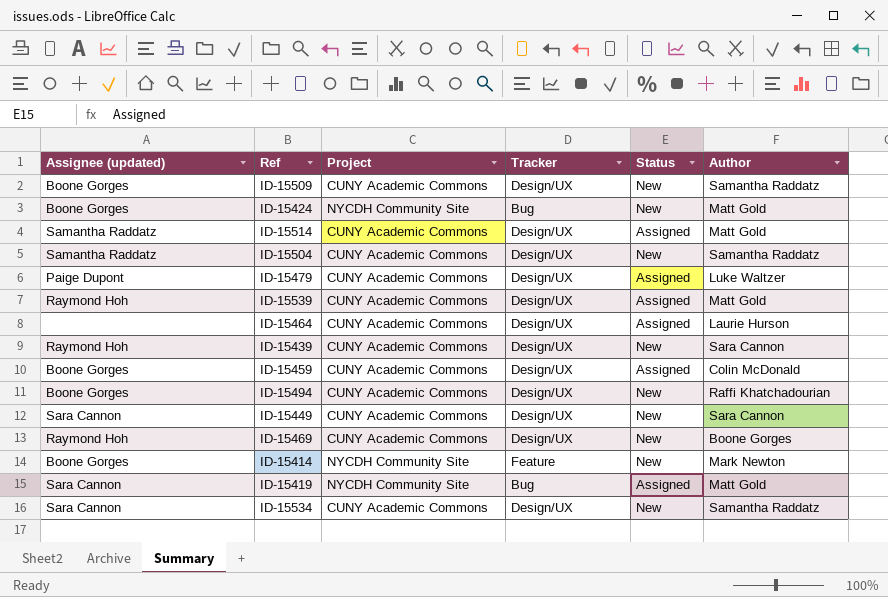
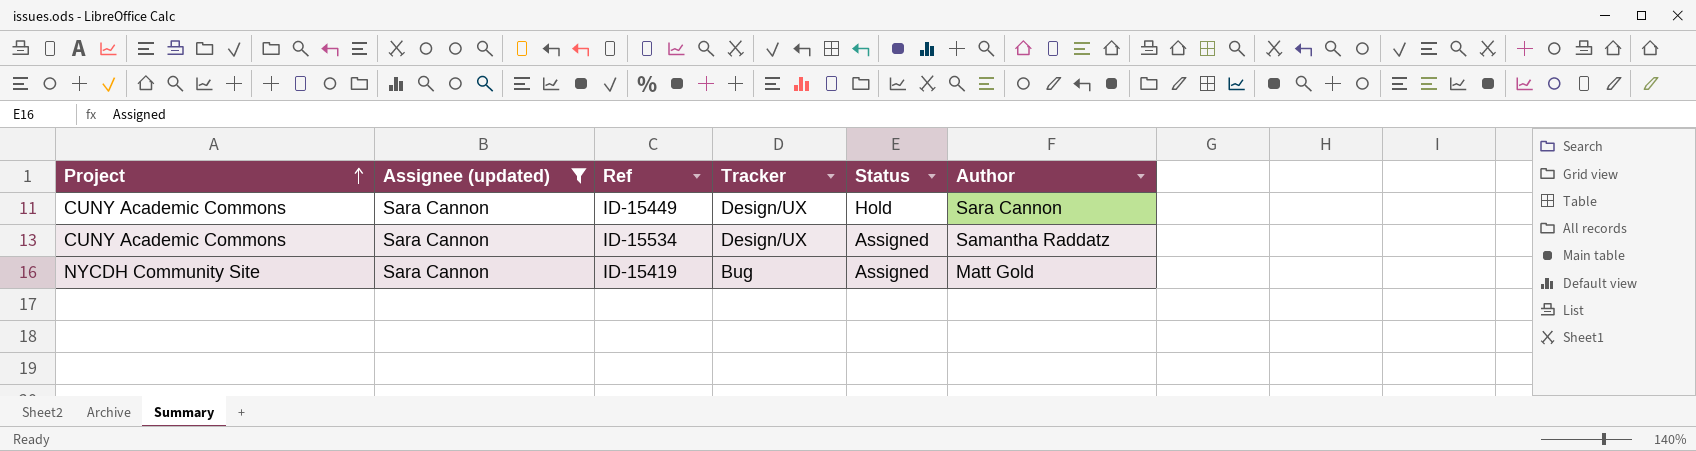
filter: none -> Assignee (updated) = Sara Cannon
row order: none -> Project ascending
column Project | position: 3 -> 1
ID-15449 | Status: New -> Hold
ID-15534 | Status: New -> Assigned

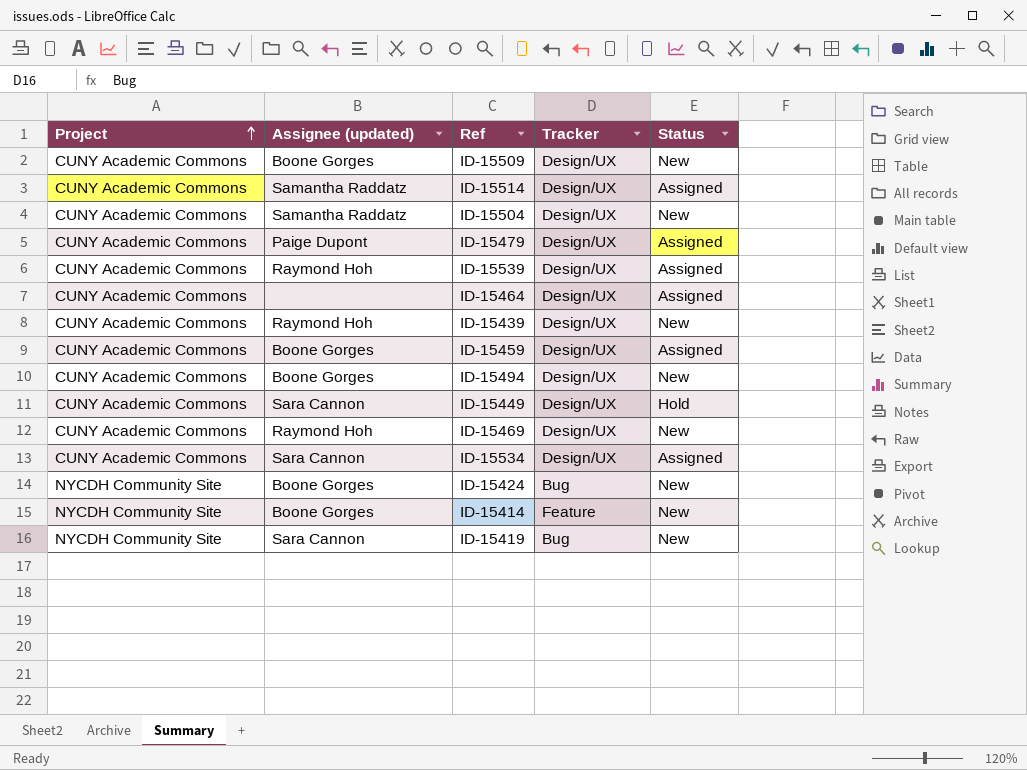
filter: Assignee (updated) = Sara Cannon -> none
column Author | position: 6 -> none
ID-15419 | Status: Assigned -> New

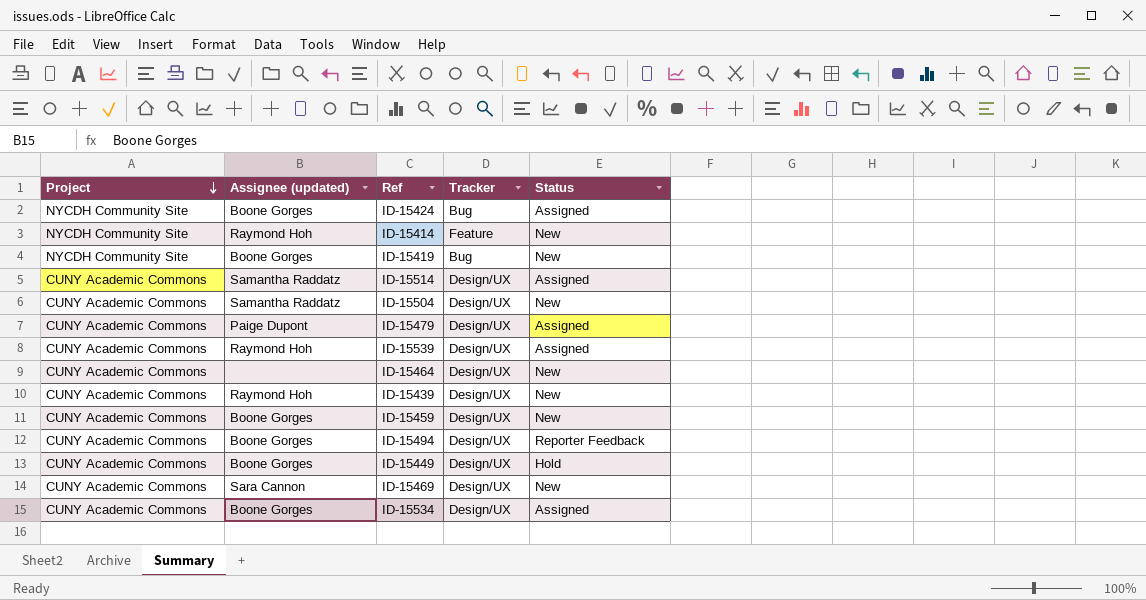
row order: Project ascending -> Project descending
row ID-15509: CUNY Academic Commons | Boone Gorges | Design/UX | New -> none
ID-15424 | Status: New -> Assigned
ID-15414 | Assignee (updated): Boone Gorges -> Raymond Hoh
ID-15419 | Assignee (updated): Sara Cannon -> Boone Gorges
ID-15464 | Status: Assigned -> New
ID-15459 | Status: Assigned -> New
ID-15494 | Status: New -> Reporter Feedback
ID-15449 | Assignee (updated): Sara Cannon -> Boone Gorges
ID-15469 | Assignee (updated): Raymond Hoh -> Sara Cannon
ID-15534 | Assignee (updated): Sara Cannon -> Boone Gorges

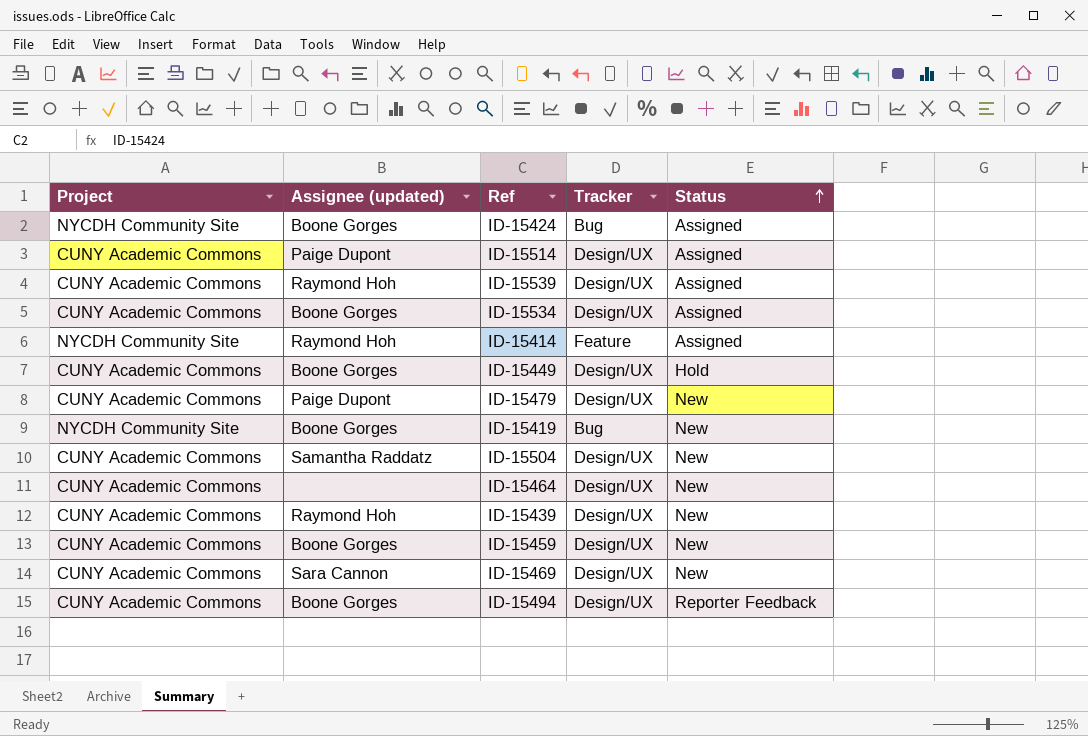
row order: Project descending -> Status ascending
ID-15514 | Assignee (updated): Samantha Raddatz -> Paige Dupont
ID-15414 | Status: New -> Assigned
ID-15479 | Status: Assigned -> New

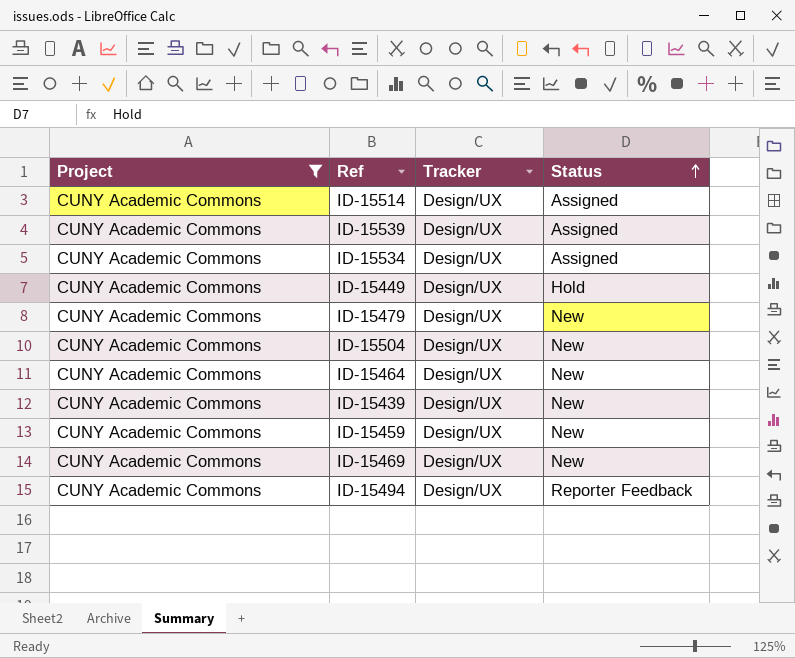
filter: none -> Project = CUNY Academic Commons
column Assignee (updated) | position: 2 -> none

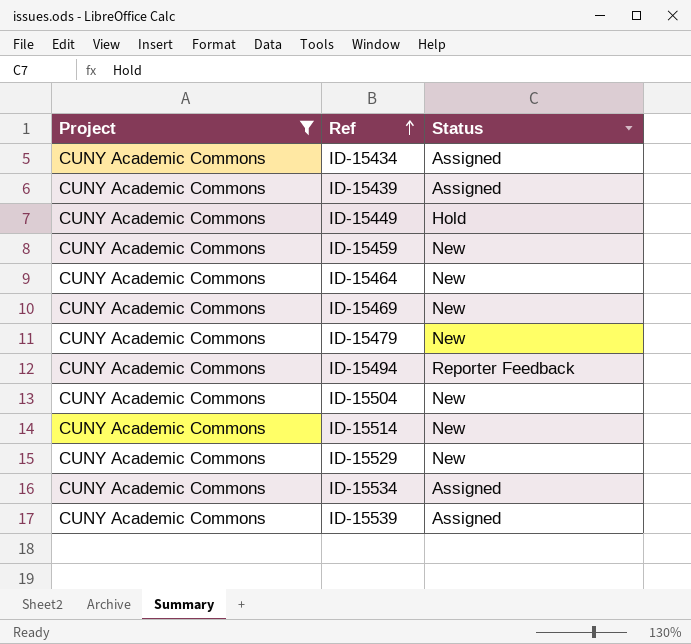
row order: Status ascending -> Ref ascending
column Tracker | position: 3 -> none
row ID-15434: none -> CUNY Academic Commons | Assigned
ID-15439 | Status: New -> Assigned
ID-15514 | Status: Assigned -> New
row ID-15529: none -> CUNY Academic Commons | New

